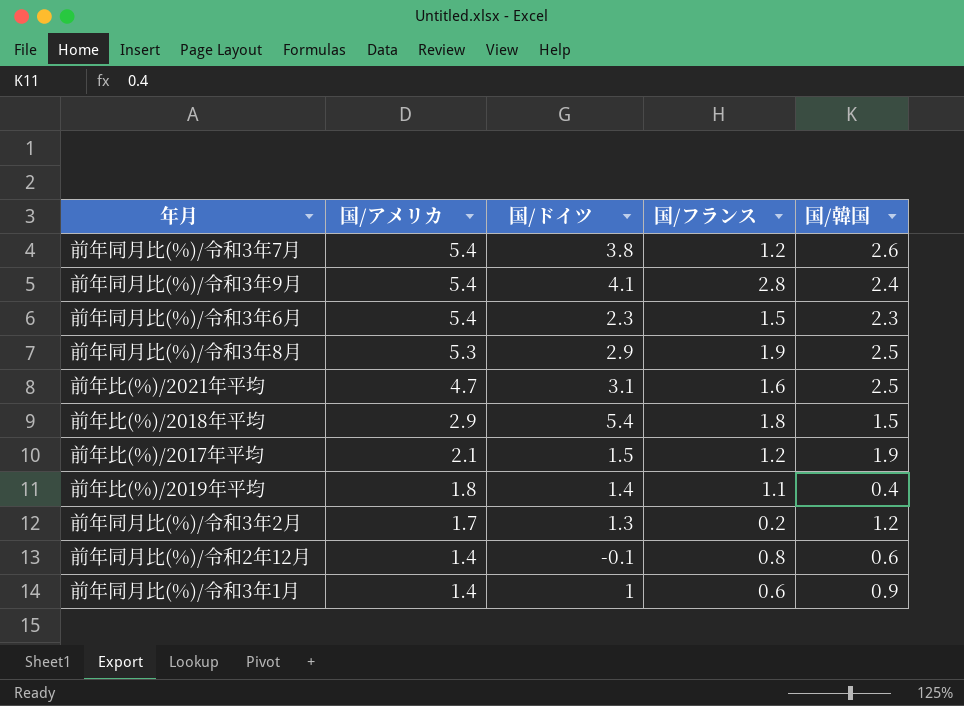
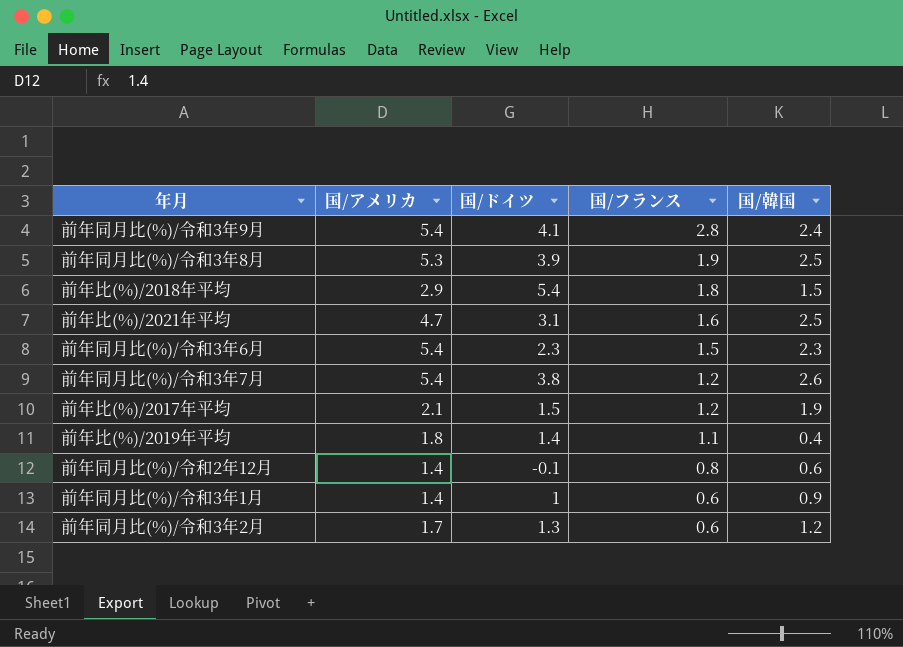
row order: 国/アメリカ descending -> 国/フランス descending
前年同月比(%)/令和3年8月 | 国/ドイツ: 2.9 -> 3.9
前年同月比(%)/令和3年2月 | 国/フランス: 0.2 -> 0.6

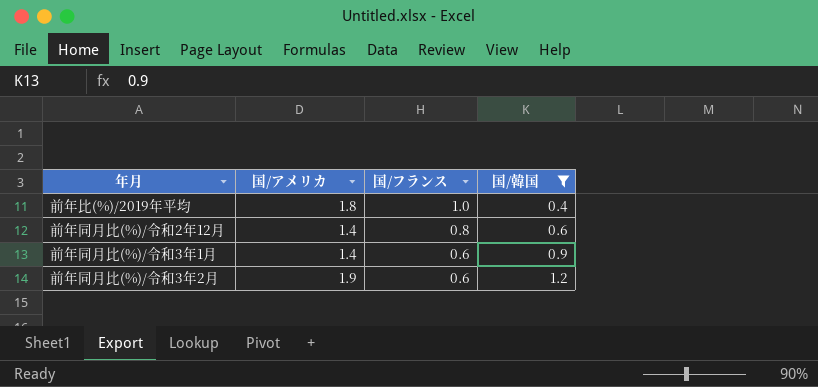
filter: none -> 国/韓国 <= 1.2
column 国/ドイツ | position: 3 -> none
前年比(%)/2019年平均 | 国/フランス: 1.1 -> 1.0
前年同月比(%)/令和3年2月 | 国/アメリカ: 1.7 -> 1.9

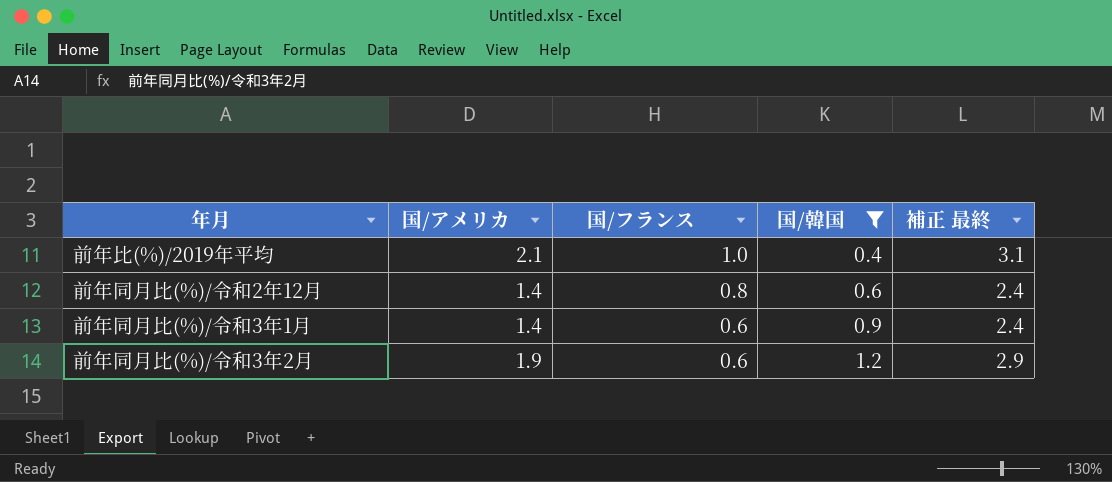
column 補正 最終 | formula: none -> [国/アメリカ] + 1
前年比(%)/2019年平均 | 国/アメリカ: 1.8 -> 2.1

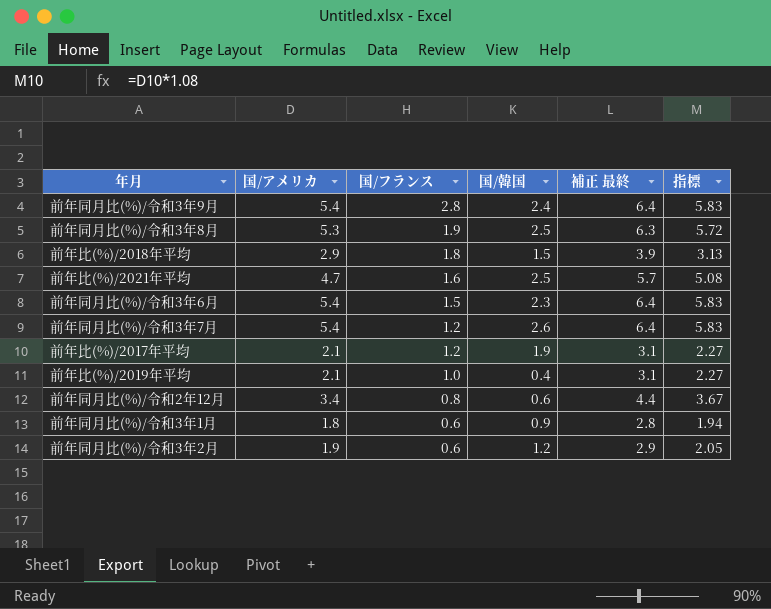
filter: 国/韓国 <= 1.2 -> none
column 指標 | formula: none -> [国/アメリカ] * 1.08
前年同月比(%)/令和2年12月 | 国/アメリカ: 1.4 -> 3.4
前年同月比(%)/令和2年12月 | 補正 最終: 2.4 -> 4.4
前年同月比(%)/令和3年1月 | 国/アメリカ: 1.4 -> 1.8
前年同月比(%)/令和3年1月 | 補正 最終: 2.4 -> 2.8

